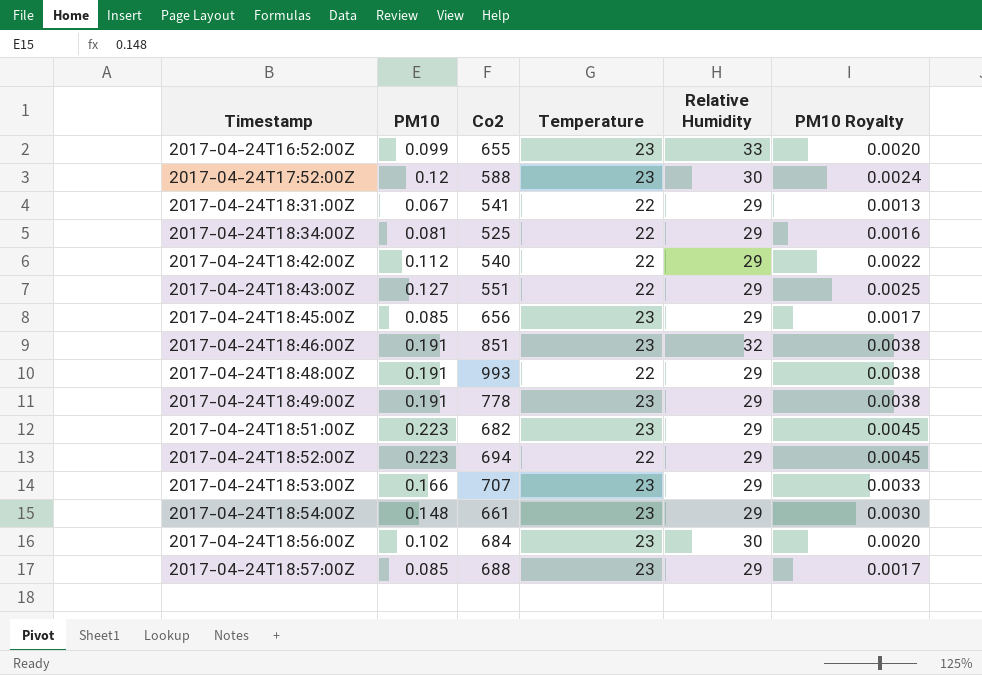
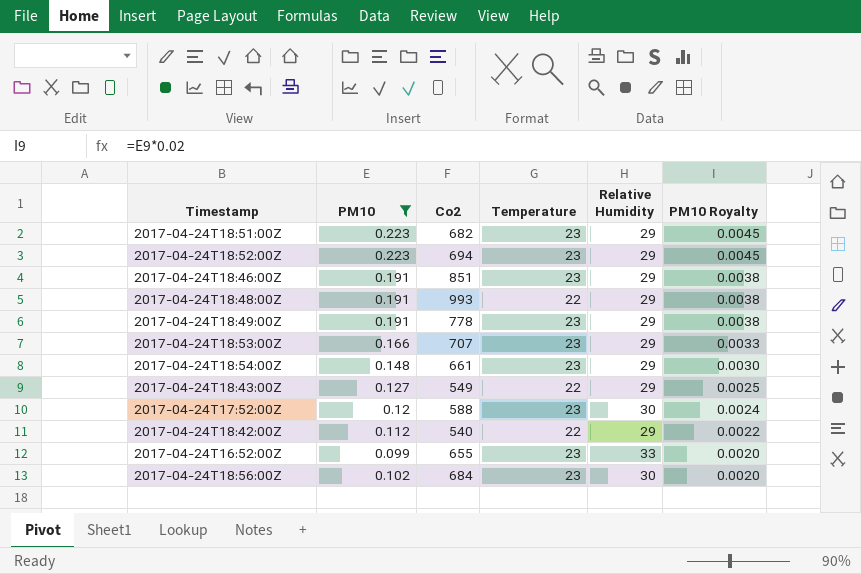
filter: none -> PM10 >= 0.099
row order: Timestamp ascending -> PM10 Royalty descending
2017-04-24T18:52:00Z | Temperature: 22 -> 23
2017-04-24T18:46:00Z | Relative Humidity: 32 -> 29
2017-04-24T18:43:00Z | Co2: 551 -> 549

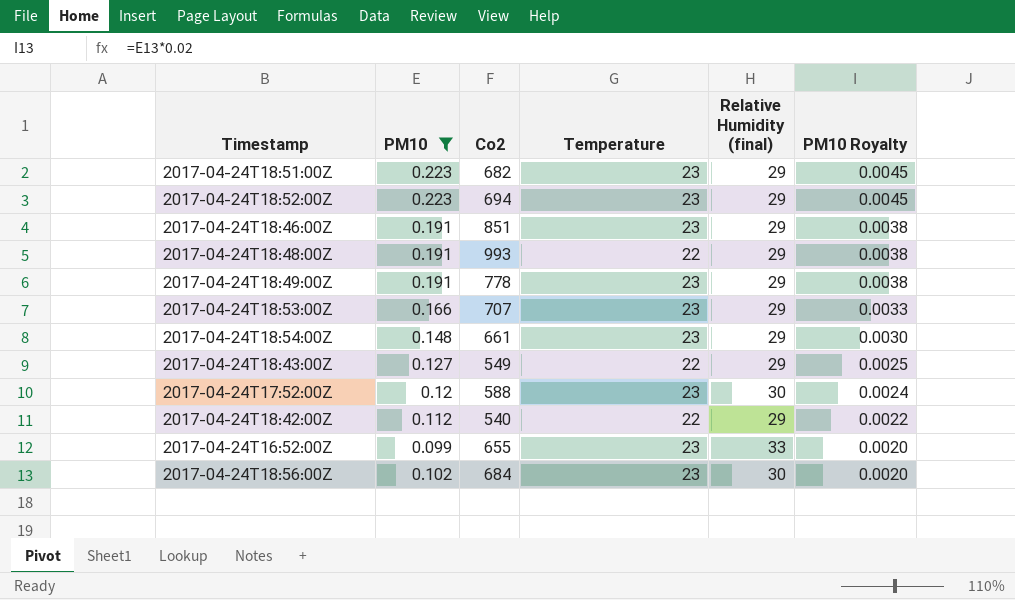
column name: Relative Humidity -> Relative Humidity (final)

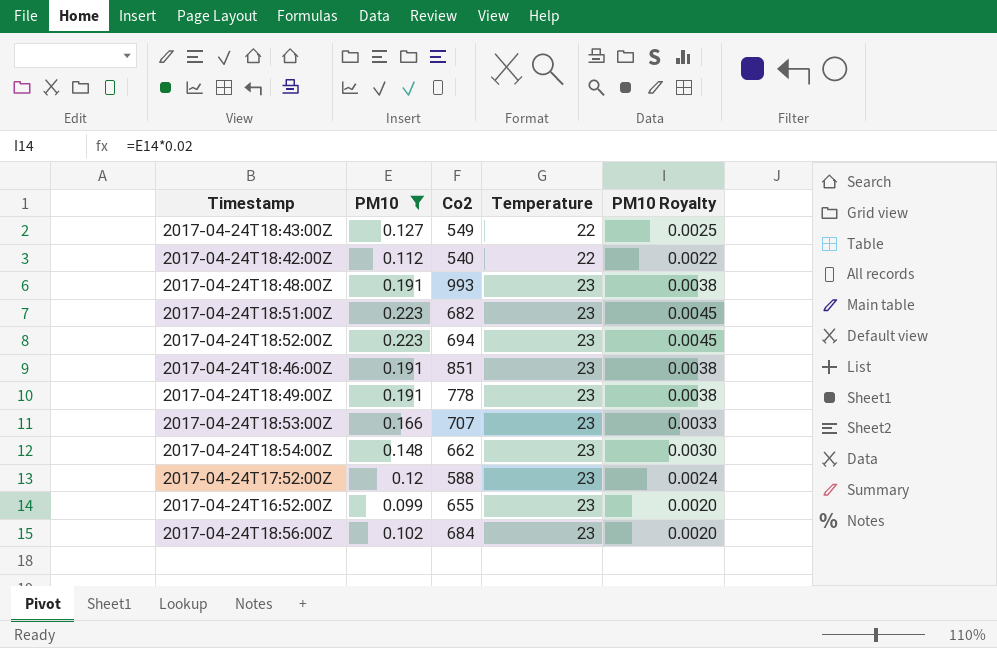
row order: PM10 Royalty descending -> Temperature ascending
column Relative Humidity (final) | position: 5 -> none
2017-04-24T18:48:00Z | Temperature: 22 -> 23
2017-04-24T18:54:00Z | Co2: 661 -> 662

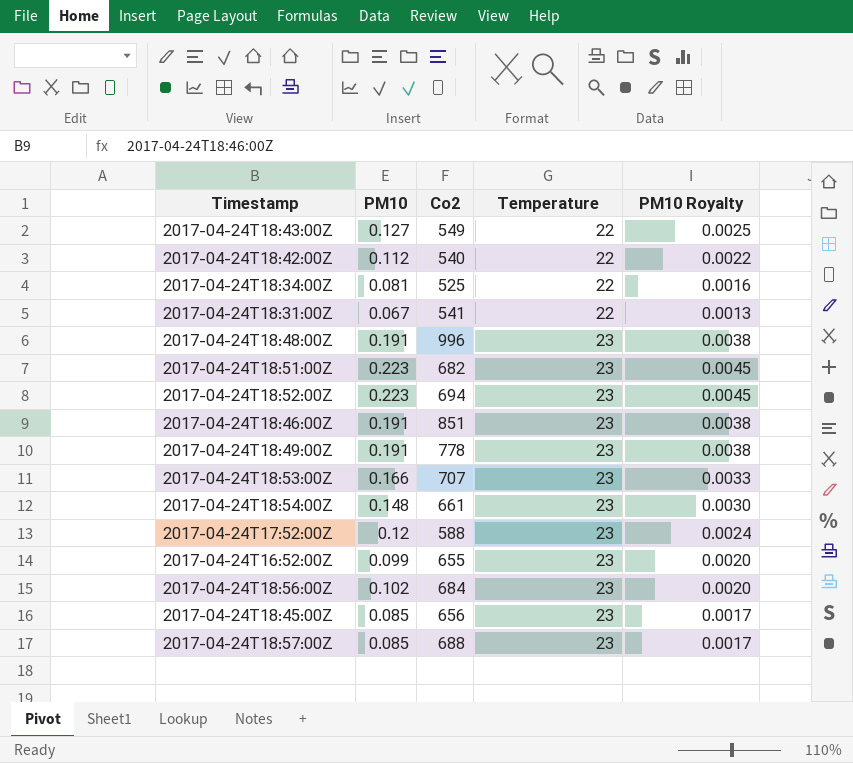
filter: PM10 >= 0.099 -> none
2017-04-24T18:48:00Z | Co2: 993 -> 996
2017-04-24T18:54:00Z | Co2: 662 -> 661

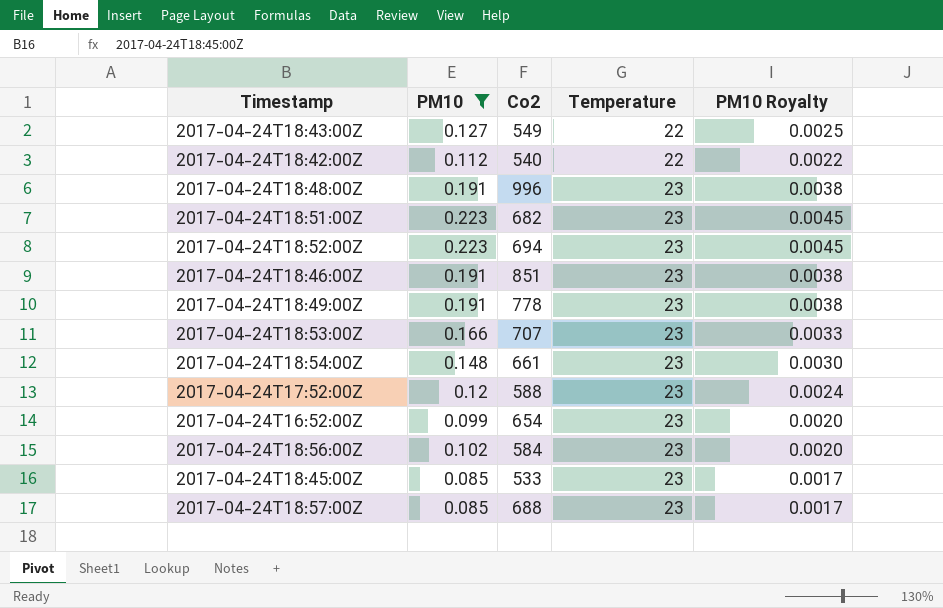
filter: none -> PM10 >= 0.085
2017-04-24T16:52:00Z | Co2: 655 -> 654
2017-04-24T18:56:00Z | Co2: 684 -> 584
2017-04-24T18:45:00Z | Co2: 656 -> 533

